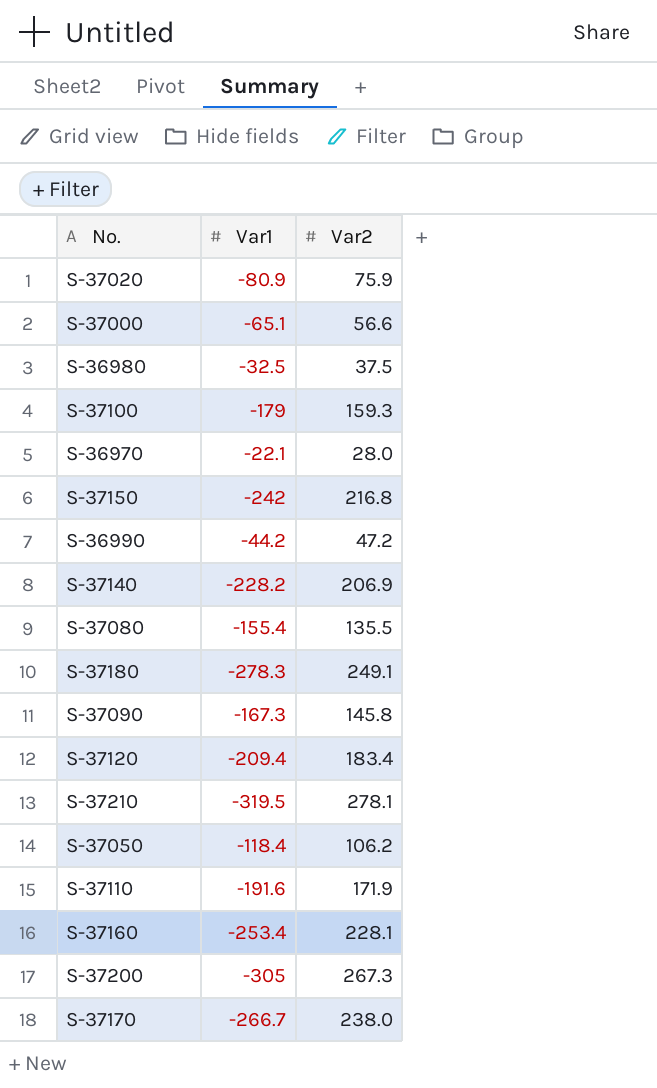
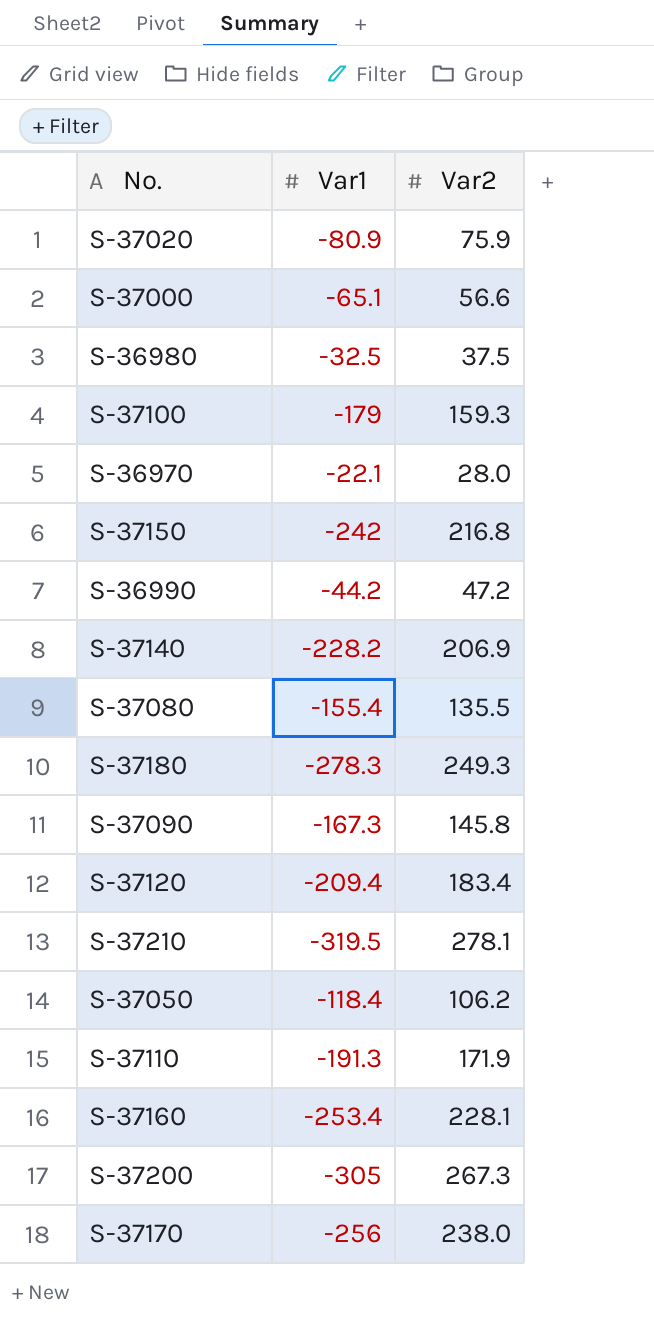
S-37180 | Var2: 249.1 -> 249.3
S-37110 | Var1: -191.6 -> -191.3
S-37170 | Var1: -266.7 -> -256

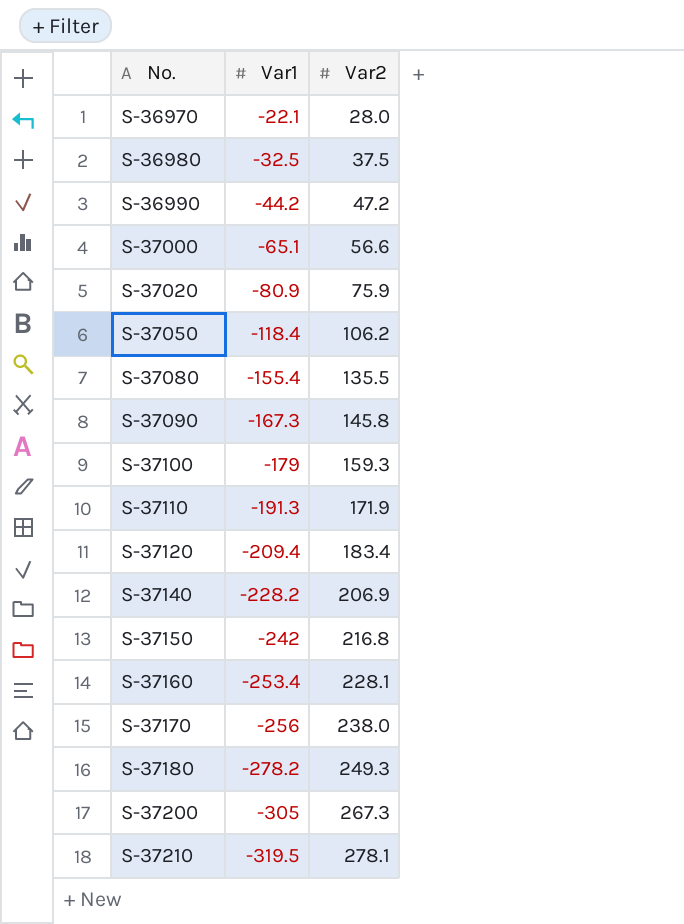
row order: none -> No. ascending
S-37180 | Var1: -278.3 -> -278.2

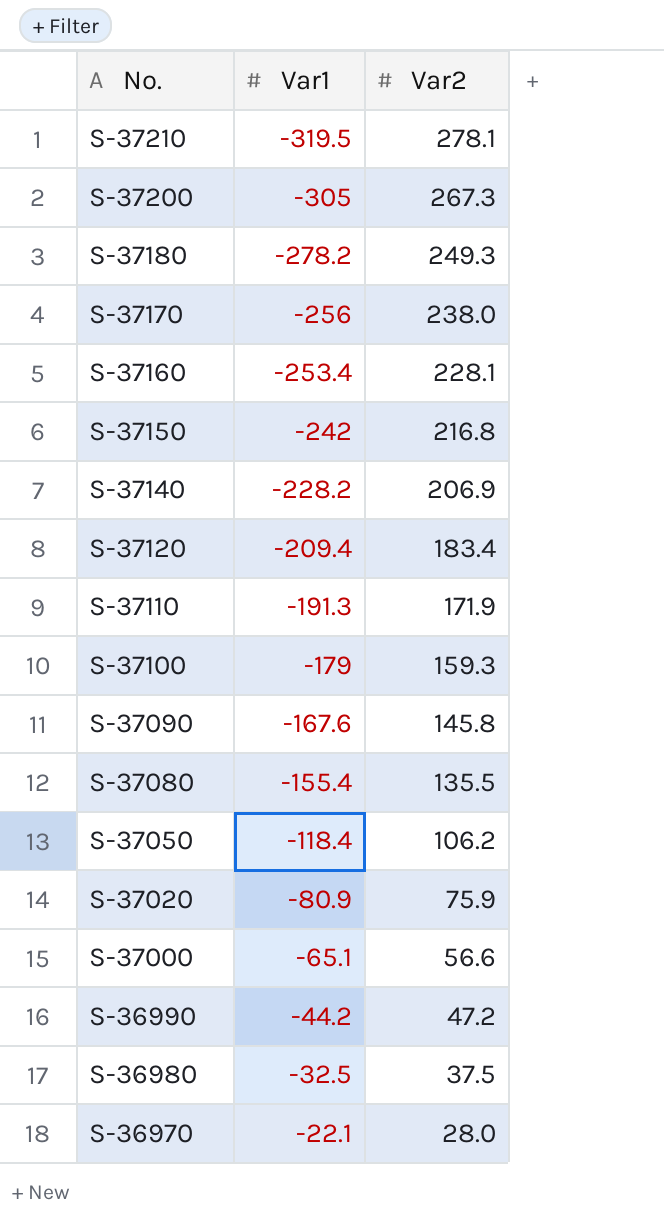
row order: No. ascending -> No. descending
S-37090 | Var1: -167.3 -> -167.6

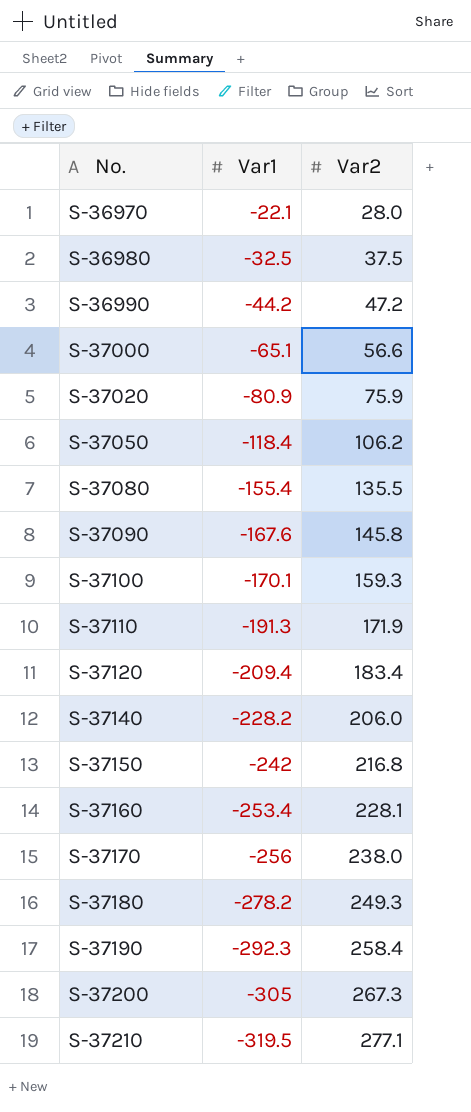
row order: No. descending -> No. ascending
S-37100 | Var1: -179 -> -170.1
S-37140 | Var2: 206.9 -> 206.0
row S-37190: none -> -292.3 | 258.4
S-37210 | Var2: 278.1 -> 277.1

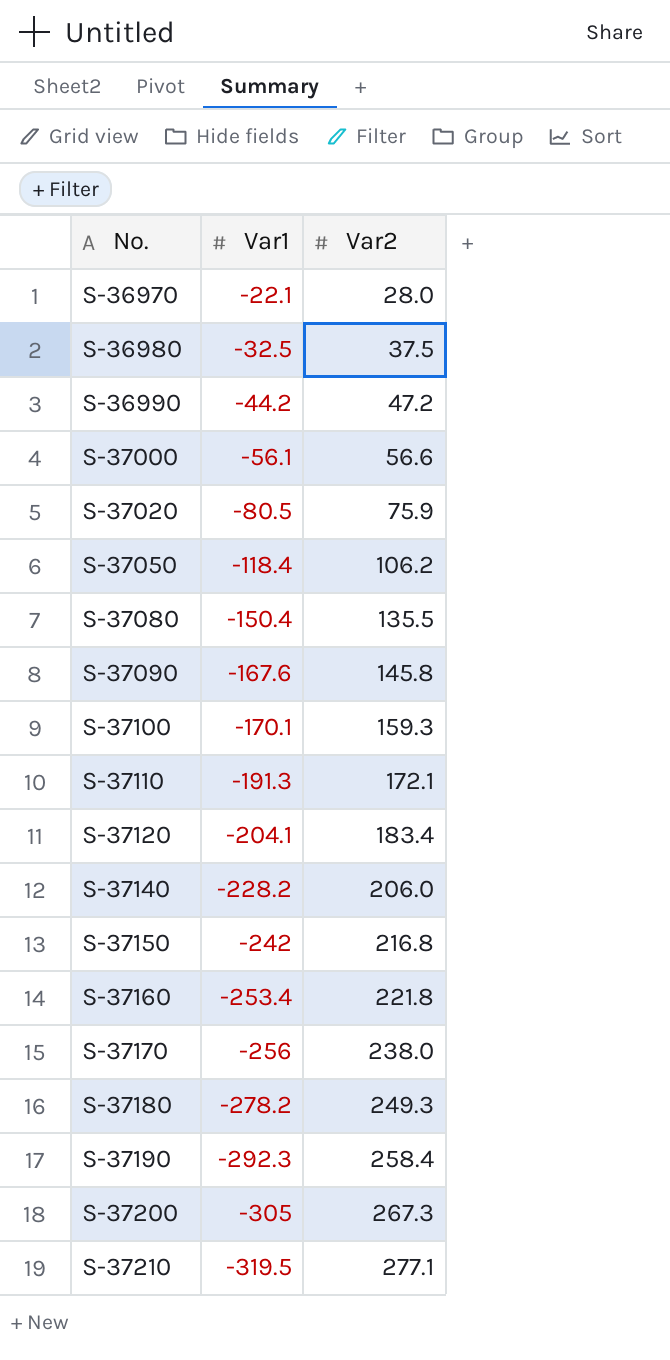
S-37000 | Var1: -65.1 -> -56.1
S-37020 | Var1: -80.9 -> -80.5
S-37080 | Var1: -155.4 -> -150.4
S-37110 | Var2: 171.9 -> 172.1
S-37120 | Var1: -209.4 -> -204.1
S-37160 | Var2: 228.1 -> 221.8

